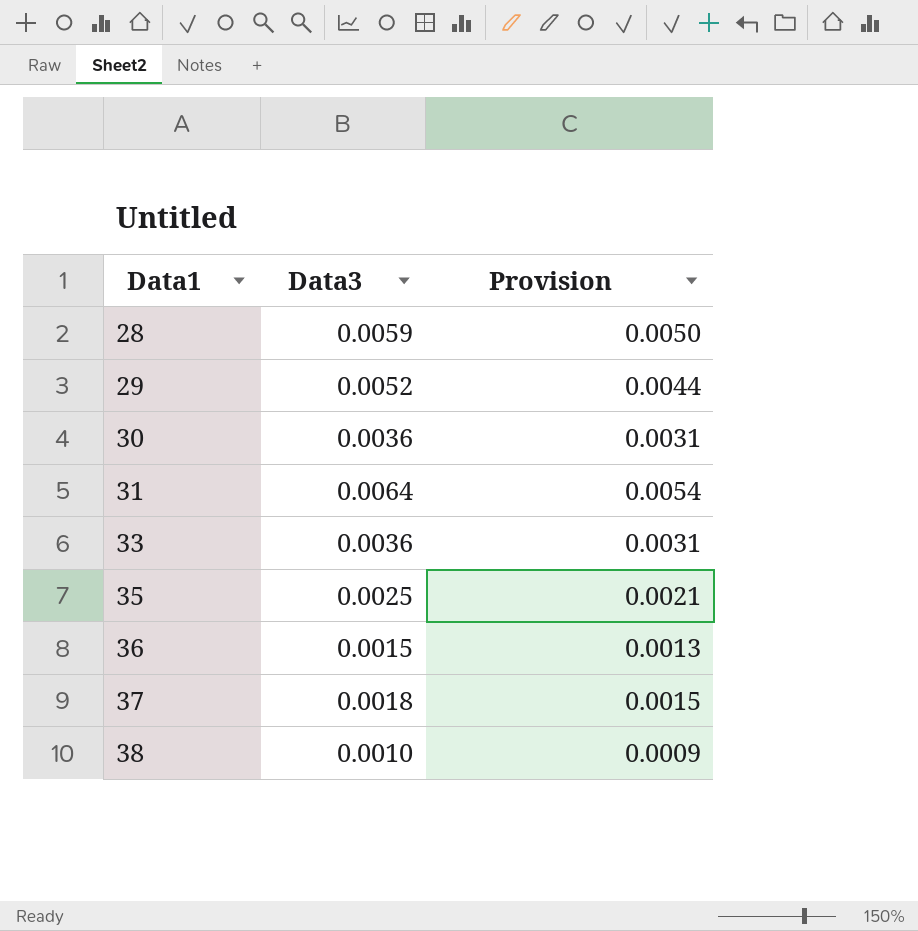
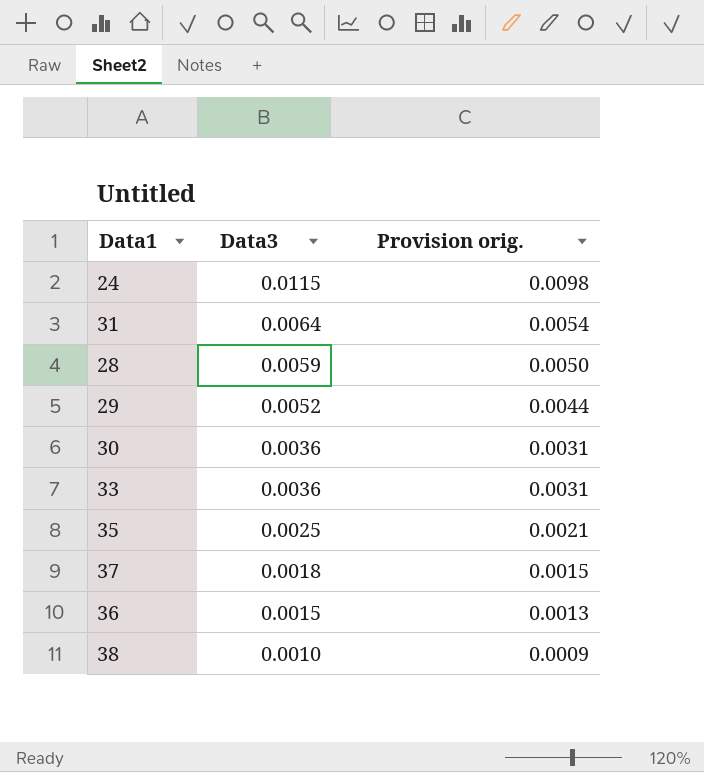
row order: Data1 ascending -> Data3 descending
column name: Provision -> Provision orig.
row 24: none -> 0.0115 | 0.0098

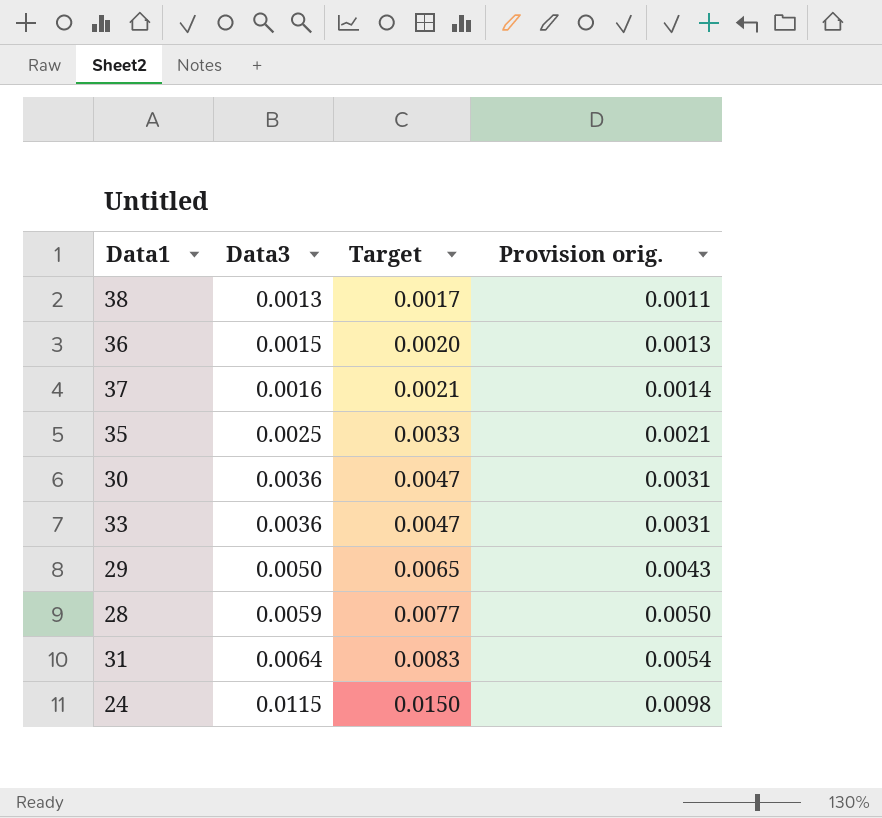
row order: Data3 descending -> Data3 ascending
column Target | formula: none -> [Data3] * 1.3
38 | Data3: 0.0010 -> 0.0013
38 | Provision orig.: 0.0009 -> 0.0011
37 | Data3: 0.0018 -> 0.0016
37 | Provision orig.: 0.0015 -> 0.0014
29 | Data3: 0.0052 -> 0.0050
29 | Provision orig.: 0.0044 -> 0.0043

